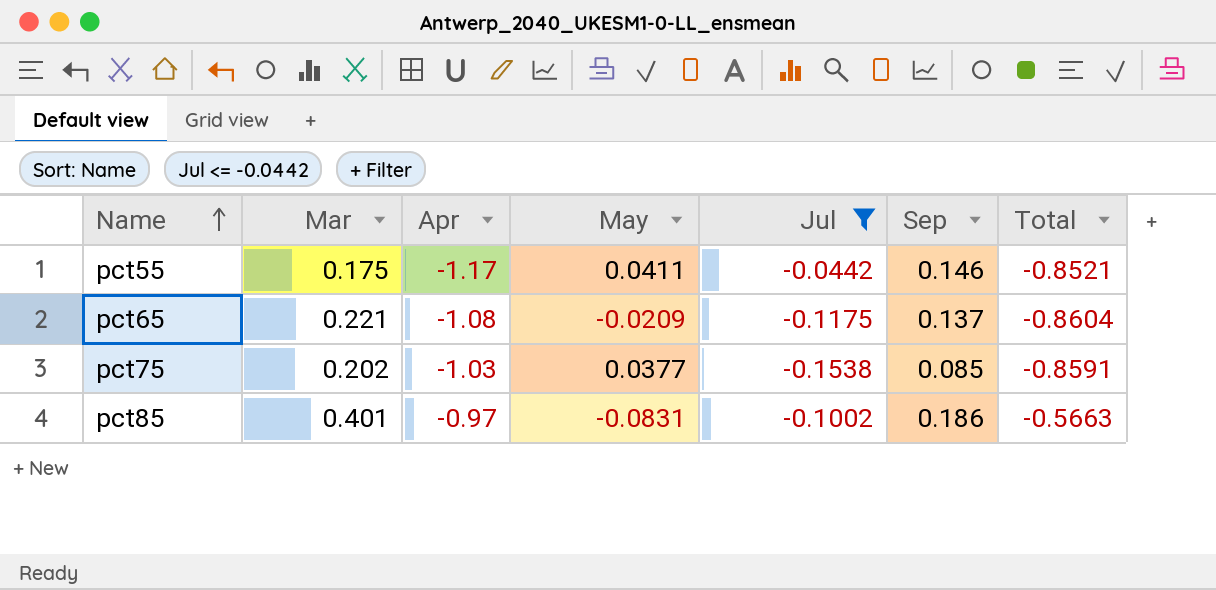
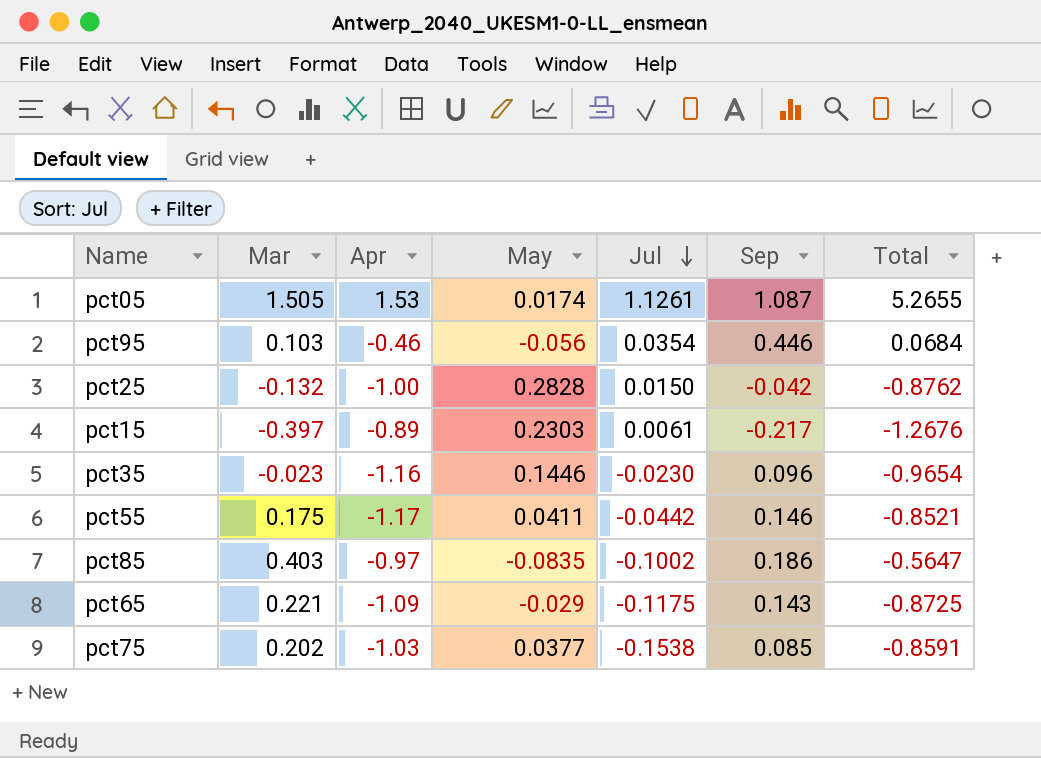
filter: Jul <= -0.0442 -> none
row order: Name ascending -> Jul descending
pct85 | Mar: 0.401 -> 0.403
pct85 | May: -0.0831 -> -0.0835
pct85 | Total: -0.5663 -> -0.5647
pct65 | Apr: -1.08 -> -1.09
pct65 | May: -0.0209 -> -0.029
pct65 | Sep: 0.137 -> 0.143
pct65 | Total: -0.8604 -> -0.8725

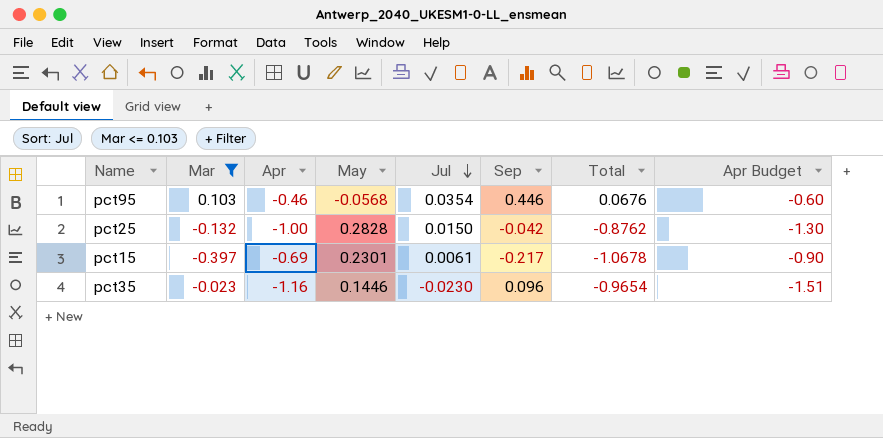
filter: none -> Mar <= 0.103
column Apr Budget | formula: none -> [Apr] * 1.3
pct95 | May: -0.056 -> -0.0568
pct95 | Total: 0.0684 -> 0.0676
pct15 | Apr: -0.89 -> -0.69
pct15 | May: 0.2303 -> 0.2301
pct15 | Total: -1.2676 -> -1.0678

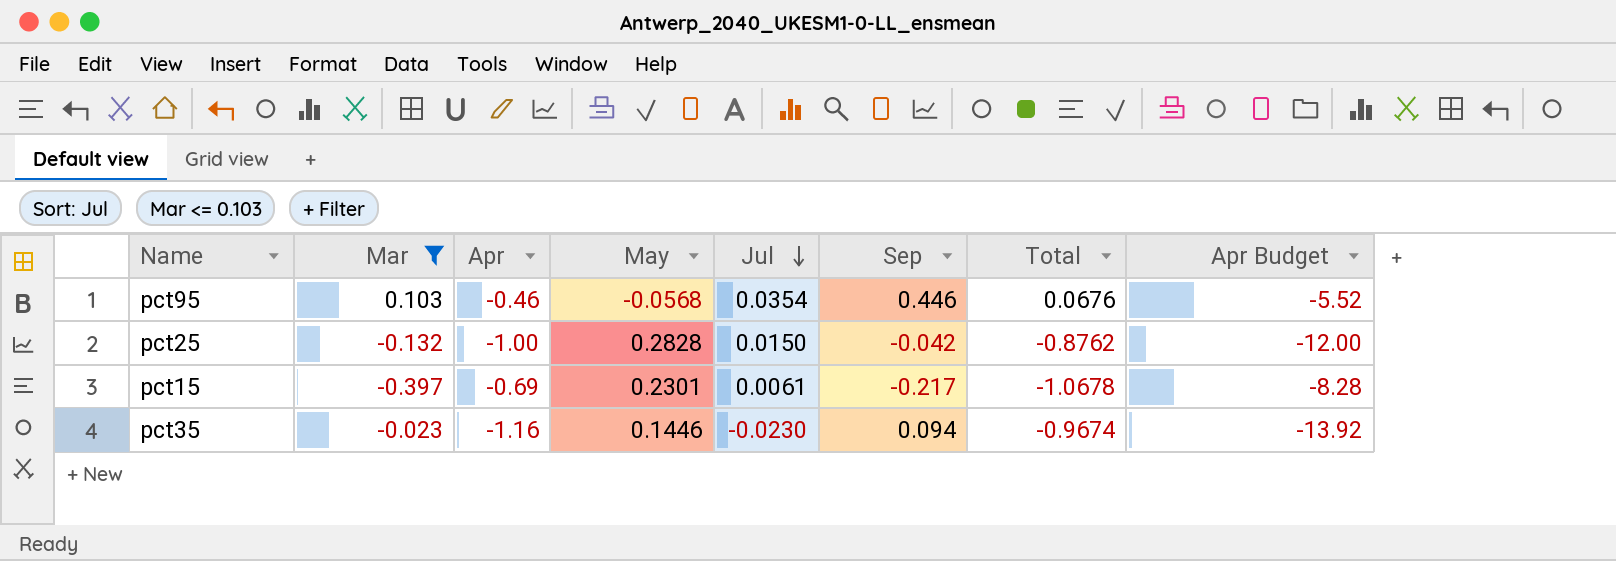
column Apr Budget | formula: [Apr] * 1.3 -> [Apr] * 12
pct35 | Sep: 0.096 -> 0.094
pct35 | Total: -0.9654 -> -0.9674

